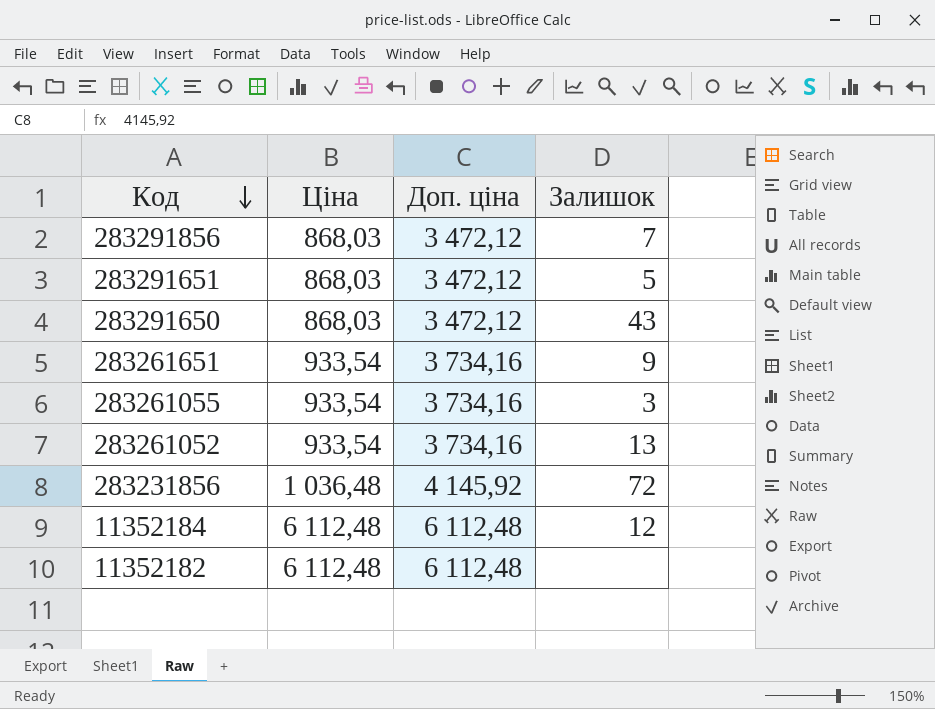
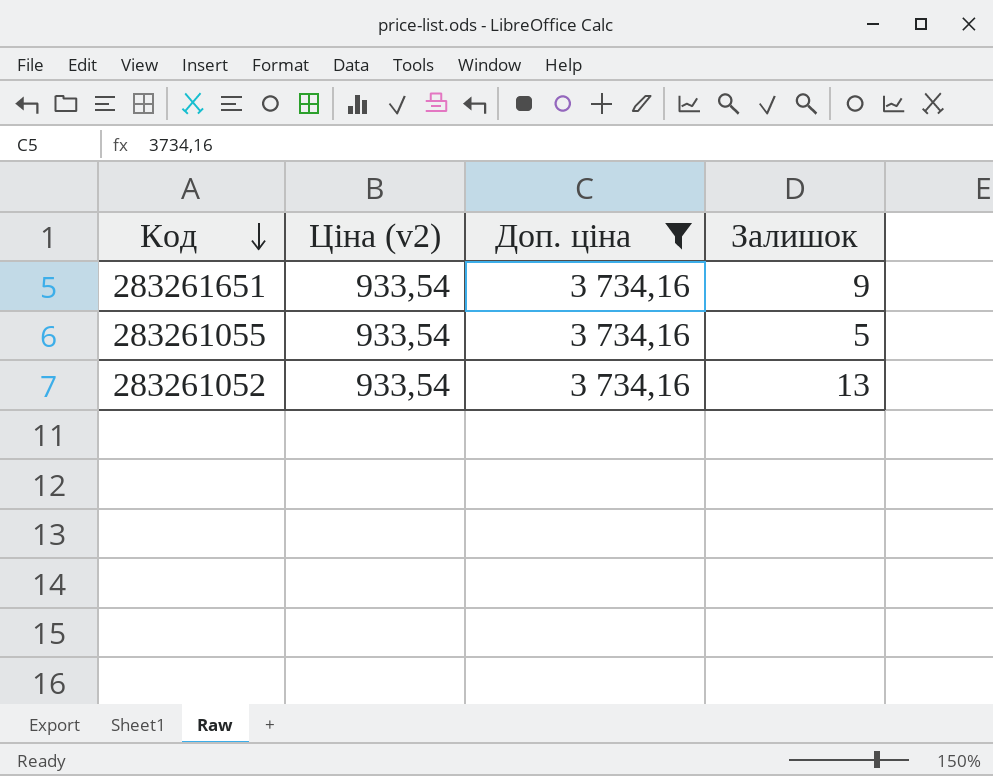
filter: none -> Доп. ціна = 3 734,16
column name: Ціна -> Ціна (v2)
283261055 | Залишок: 3 -> 5

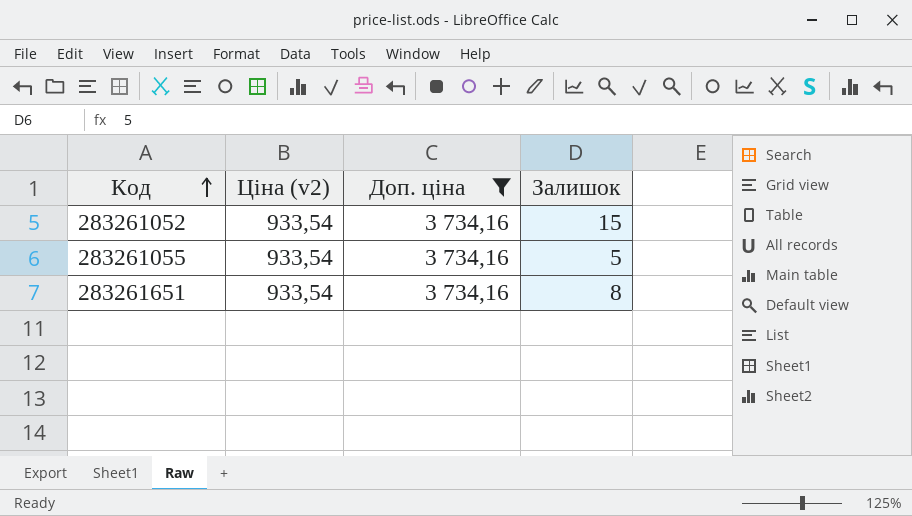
row order: Код descending -> Код ascending
283261052 | Залишок: 13 -> 15
283261651 | Залишок: 9 -> 8

